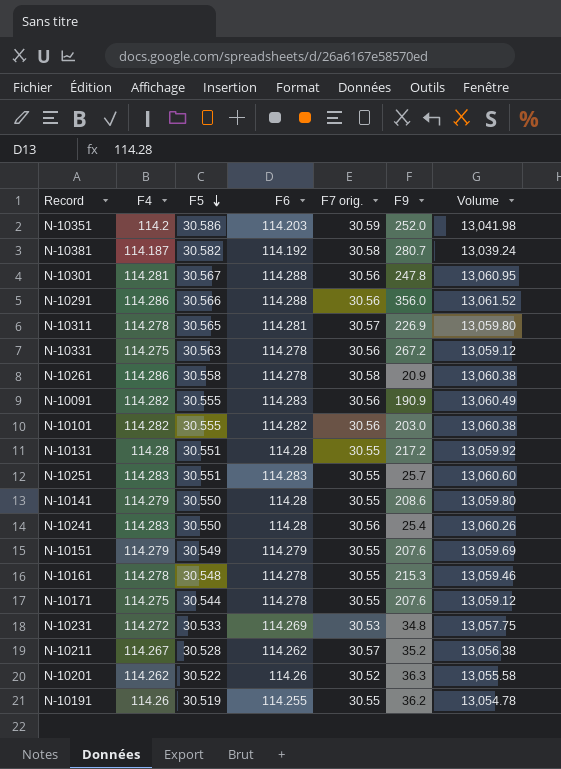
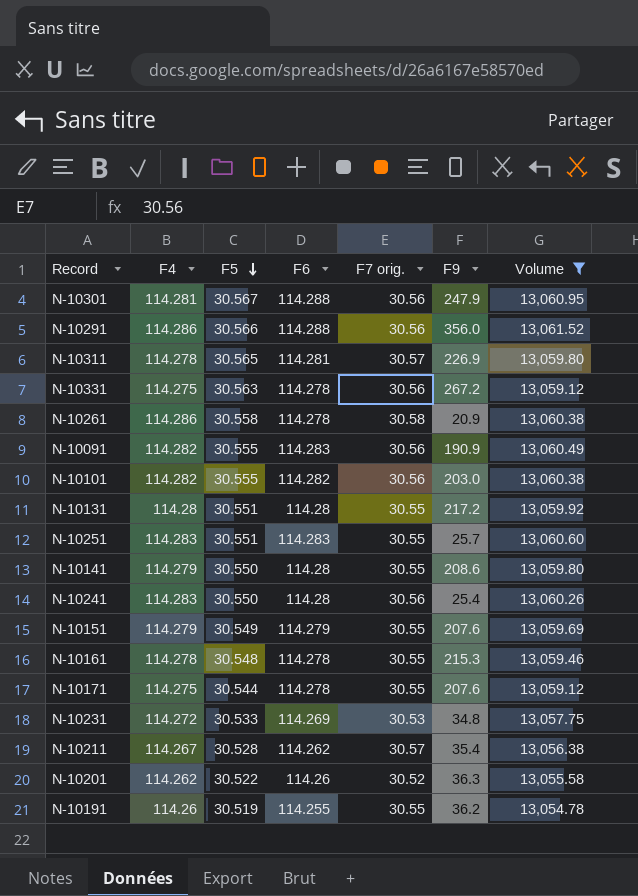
filter: none -> Volume >= 13,054.78
N-10301 | F9: 247.8 -> 247.9
N-10211 | F9: 35.2 -> 35.4

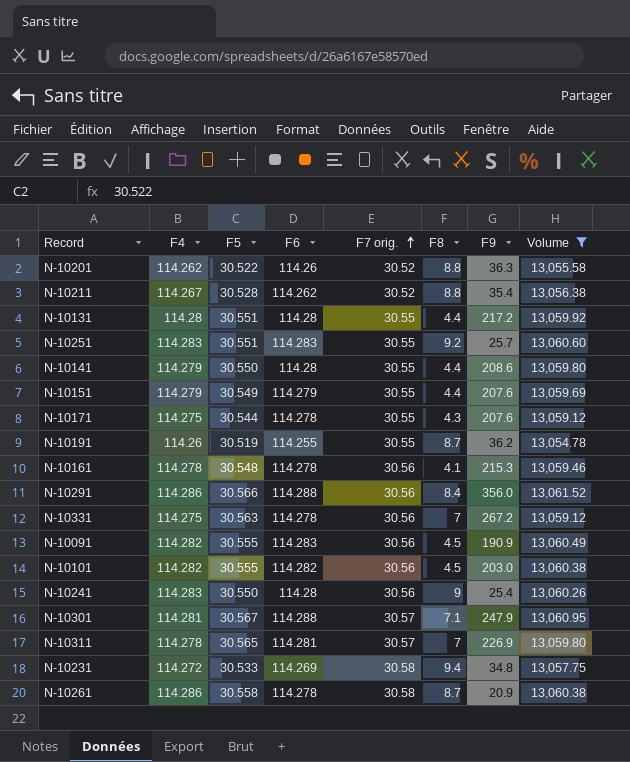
row order: F5 descending -> F7 orig. ascending
column F8 | position: none -> 6
N-10211 | F7 orig.: 30.57 -> 30.52
N-10161 | F7 orig.: 30.55 -> 30.56
N-10301 | F7 orig.: 30.56 -> 30.57
N-10231 | F7 orig.: 30.53 -> 30.58

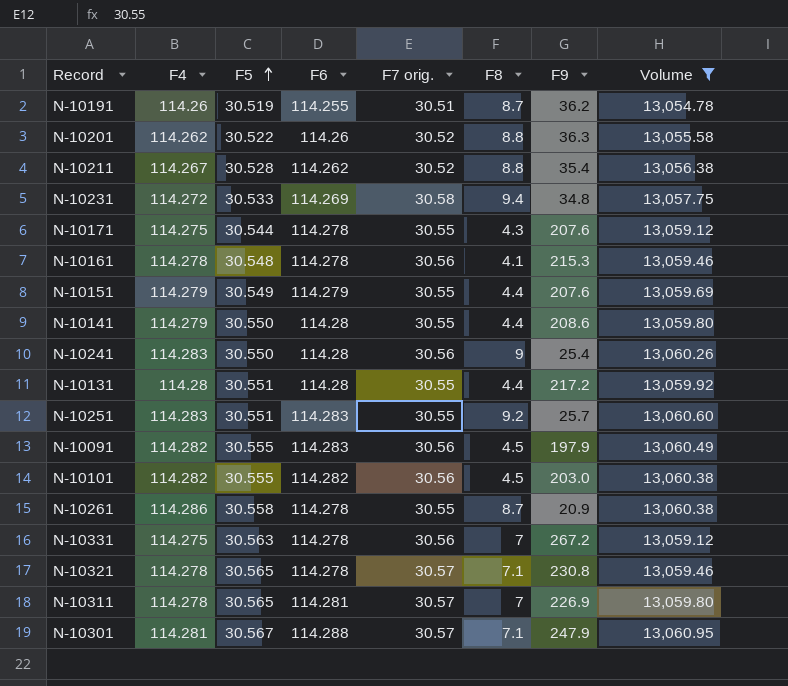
row order: F7 orig. ascending -> F5 ascending
row N-10291: 114.286 | 30.566 | 114.288 | 30.56 | 8.4 | 356.0 | 13,061.52 -> none
N-10191 | F7 orig.: 30.55 -> 30.51
N-10091 | F9: 190.9 -> 197.9
N-10261 | F7 orig.: 30.58 -> 30.55
row N-10321: none -> 114.278 | 30.565 | 114.278 | 30.57 | 7.1 | 230.8 | 13,059.46

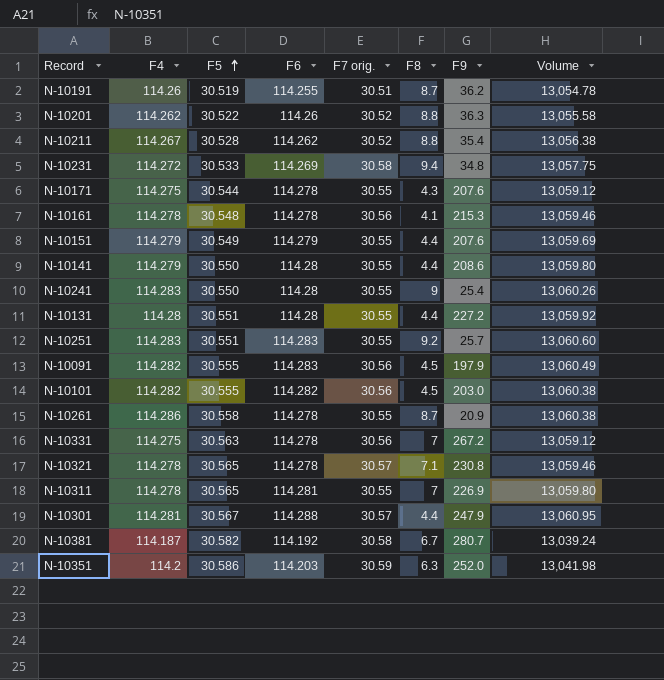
filter: Volume >= 13,054.78 -> none
N-10241 | F7 orig.: 30.56 -> 30.55
N-10131 | F9: 217.2 -> 227.2
N-10311 | F7 orig.: 30.57 -> 30.55
N-10301 | F8: 7.1 -> 4.4

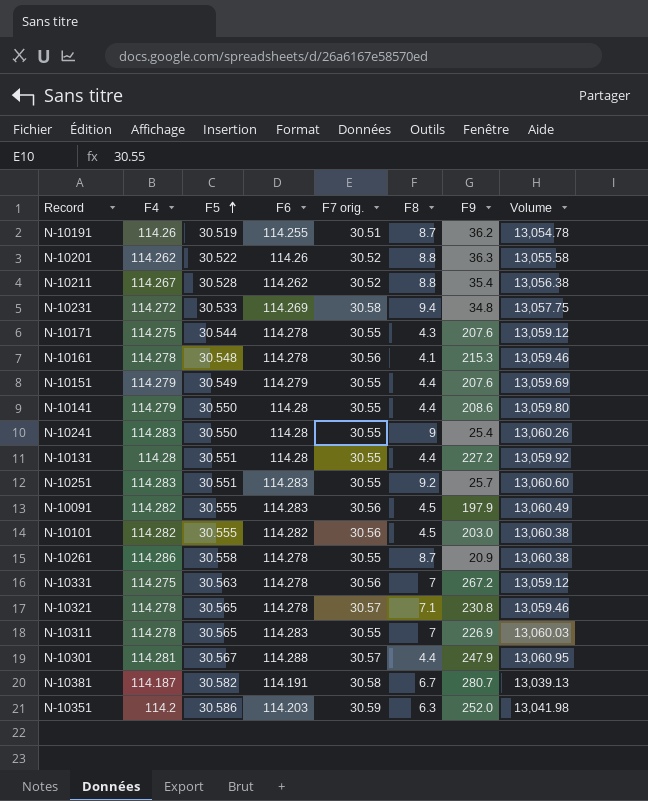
N-10311 | F6: 114.281 -> 114.283
N-10311 | Volume: 13,059.80 -> 13,060.03
N-10381 | F6: 114.192 -> 114.191
N-10381 | Volume: 13,039.24 -> 13,039.13

